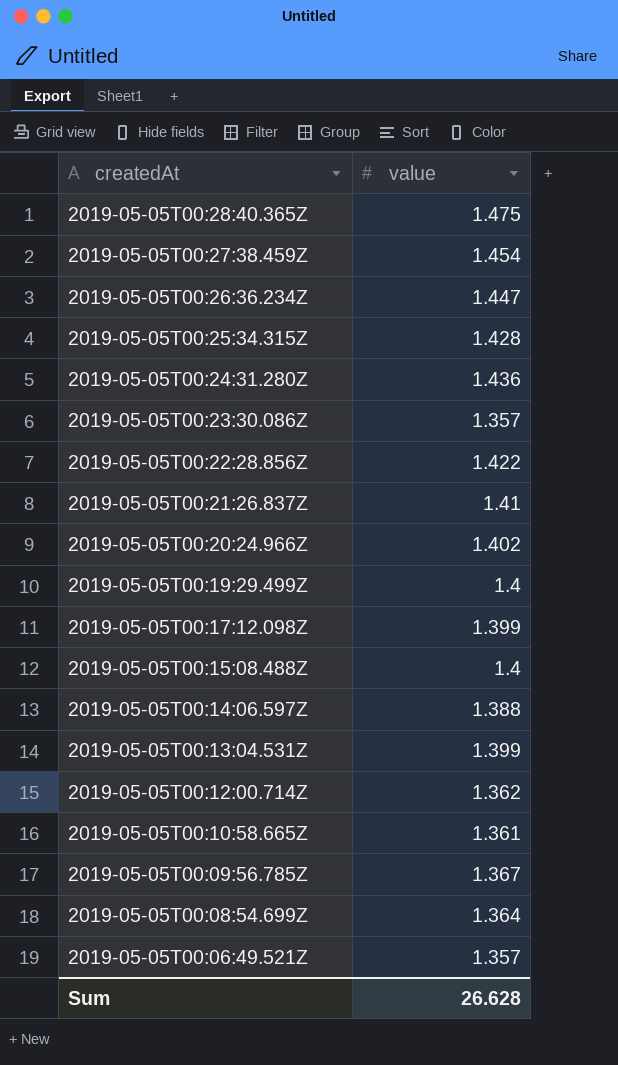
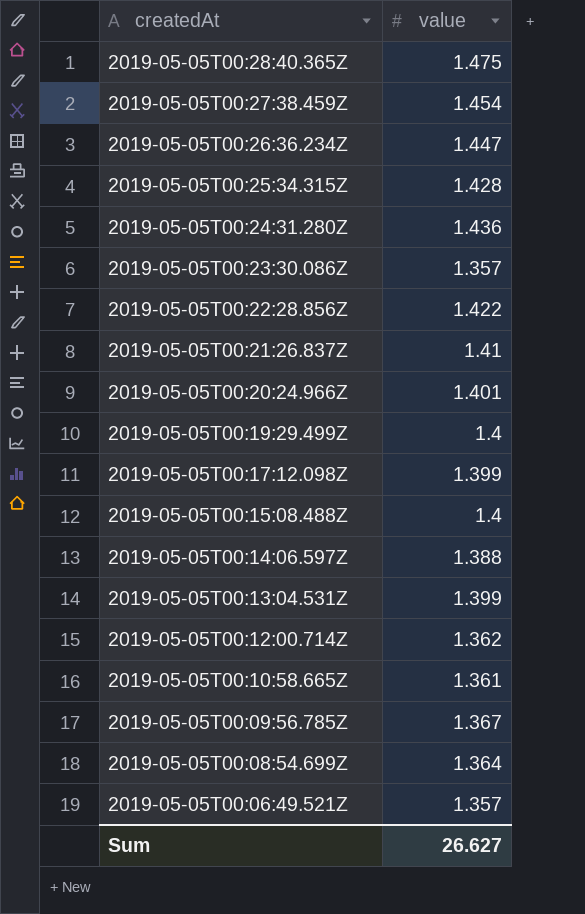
2019-05-05T00:20:24.966Z | value: 1.402 -> 1.401
Sum | value: 26.628 -> 26.627

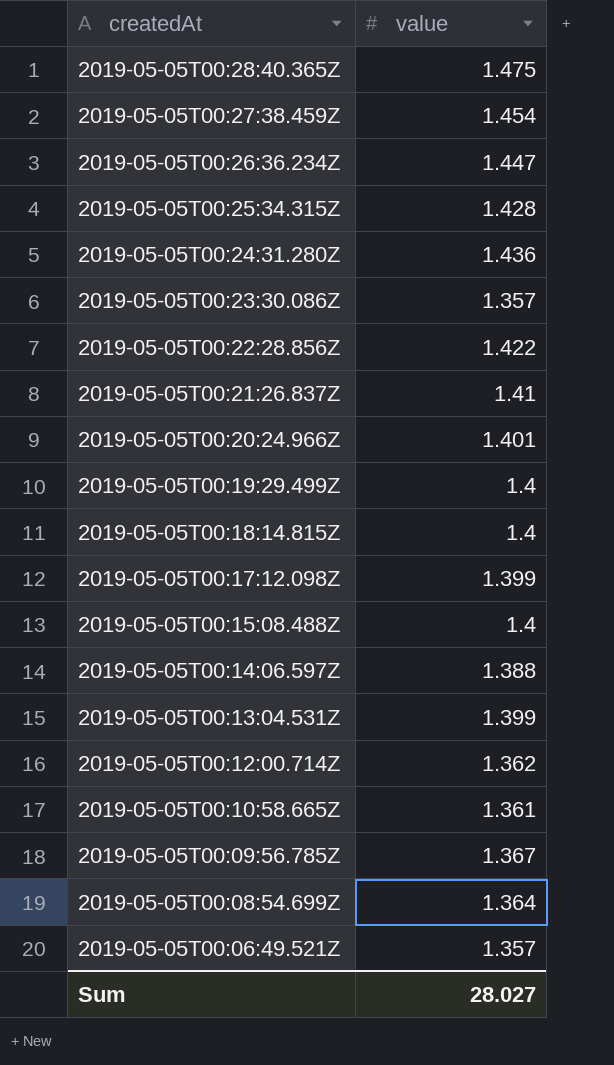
row 2019-05-05T00:18:14.815Z: none -> 1.4
Sum | value: 26.627 -> 28.027

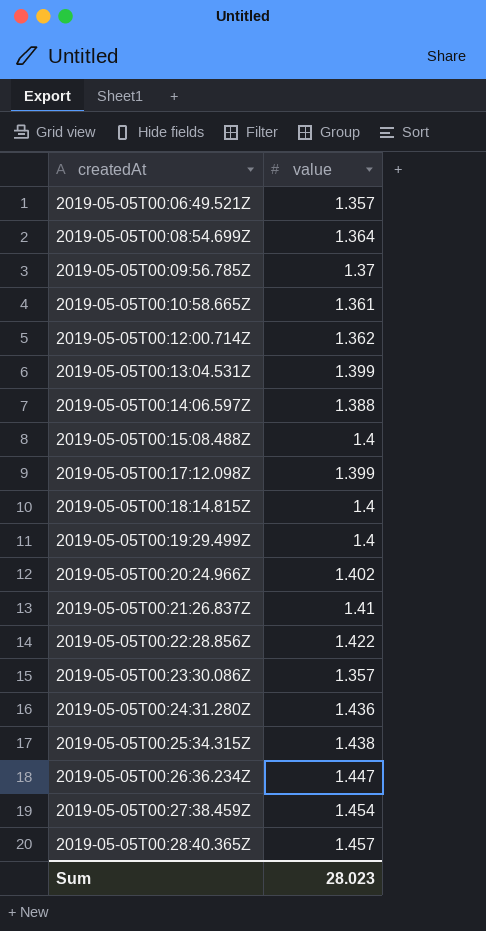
row order: createdAt descending -> createdAt ascending
2019-05-05T00:09:56.785Z | value: 1.367 -> 1.37
2019-05-05T00:20:24.966Z | value: 1.401 -> 1.402
2019-05-05T00:25:34.315Z | value: 1.428 -> 1.438
2019-05-05T00:28:40.365Z | value: 1.475 -> 1.457
Sum | value: 28.027 -> 28.023

